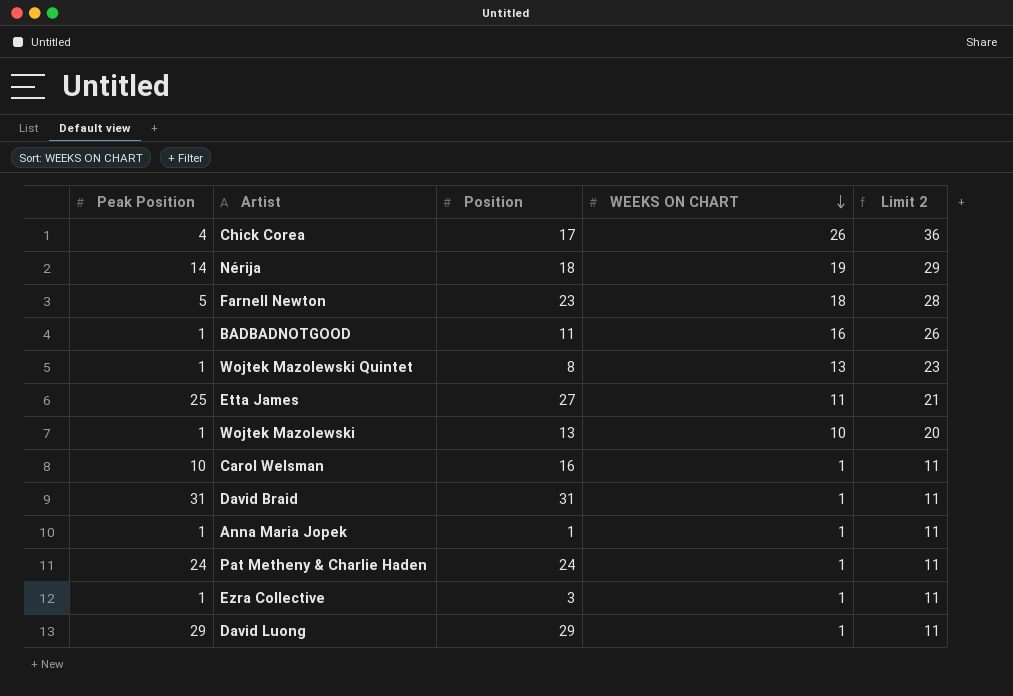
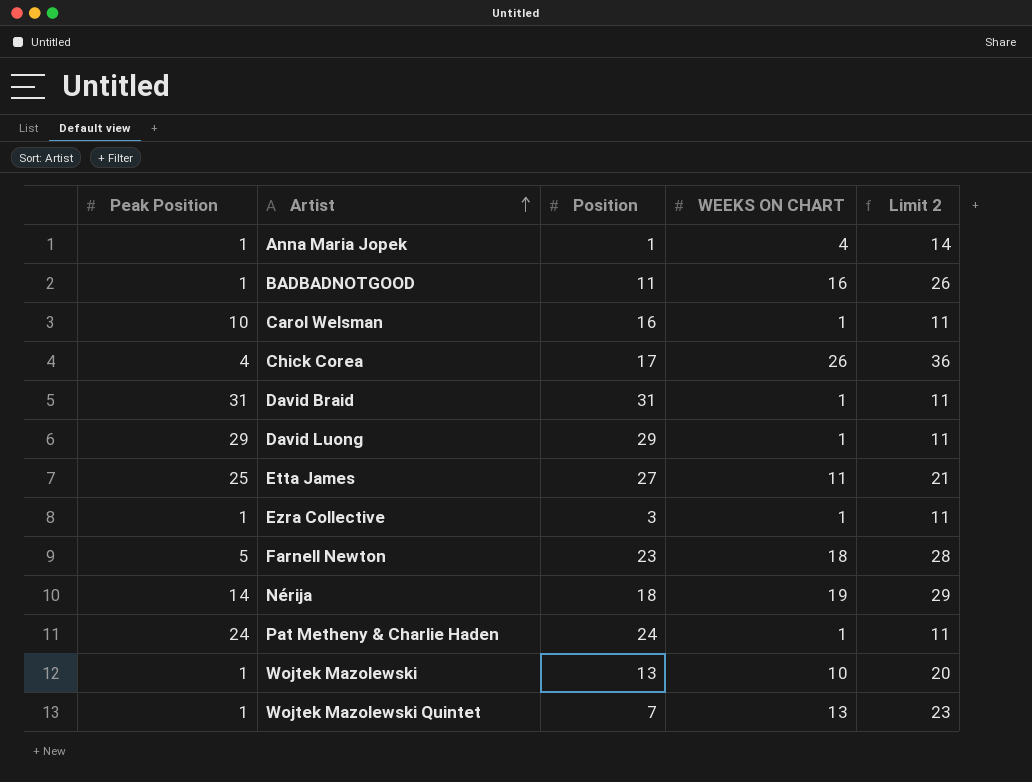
row order: WEEKS ON CHART descending -> Artist ascending
Anna Maria Jopek | WEEKS ON CHART: 1 -> 4
Anna Maria Jopek | Limit 2: 11 -> 14
Wojtek Mazolewski Quintet | Position: 8 -> 7

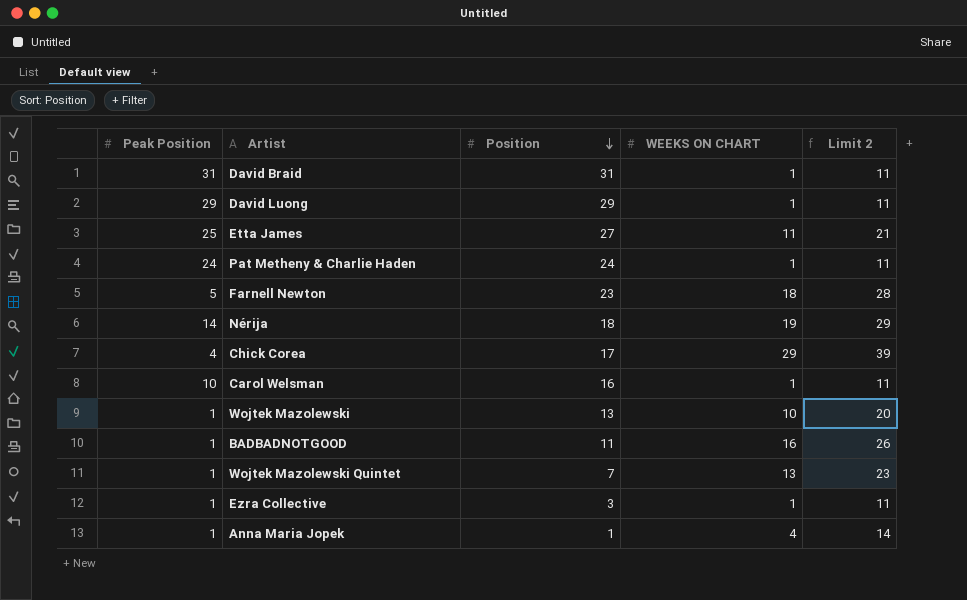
row order: Artist ascending -> Position descending
Chick Corea | WEEKS ON CHART: 26 -> 29
Chick Corea | Limit 2: 36 -> 39

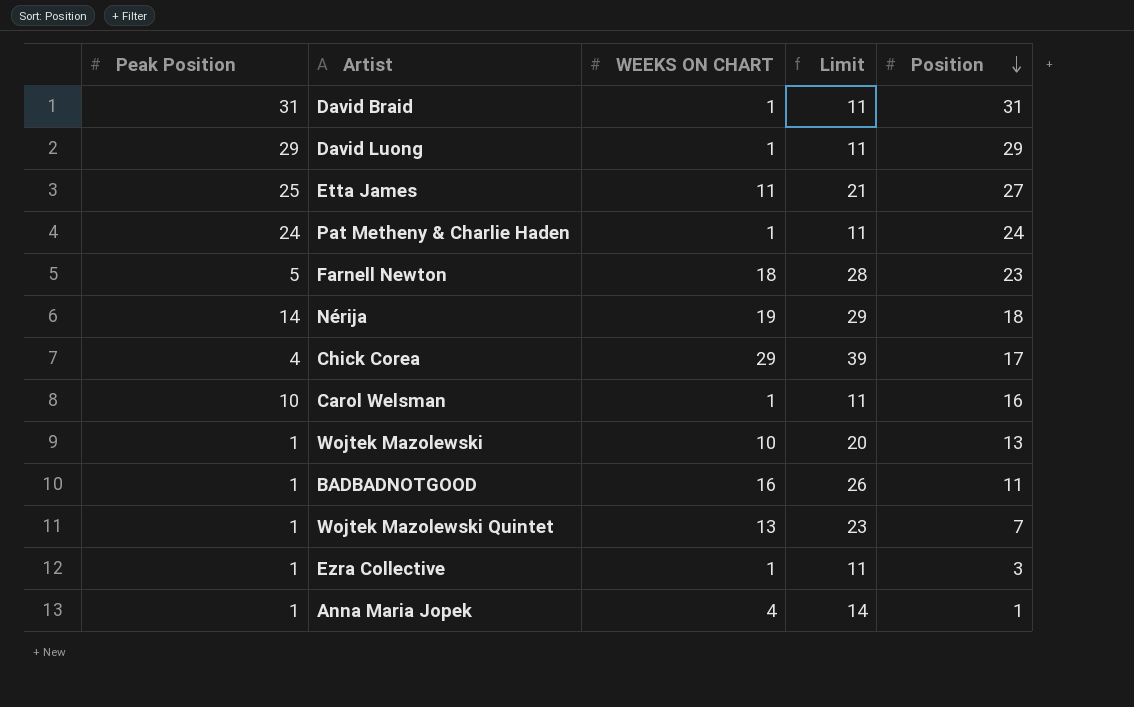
column name: Limit 2 -> Limit
column Position | position: 3 -> 5

